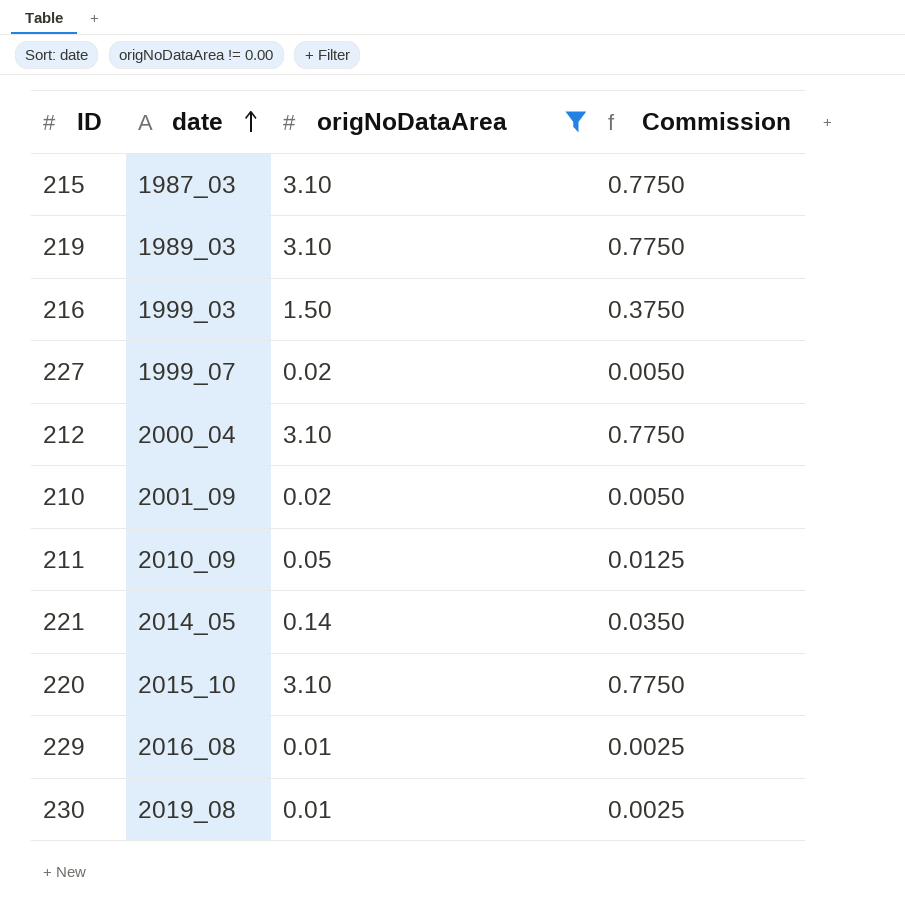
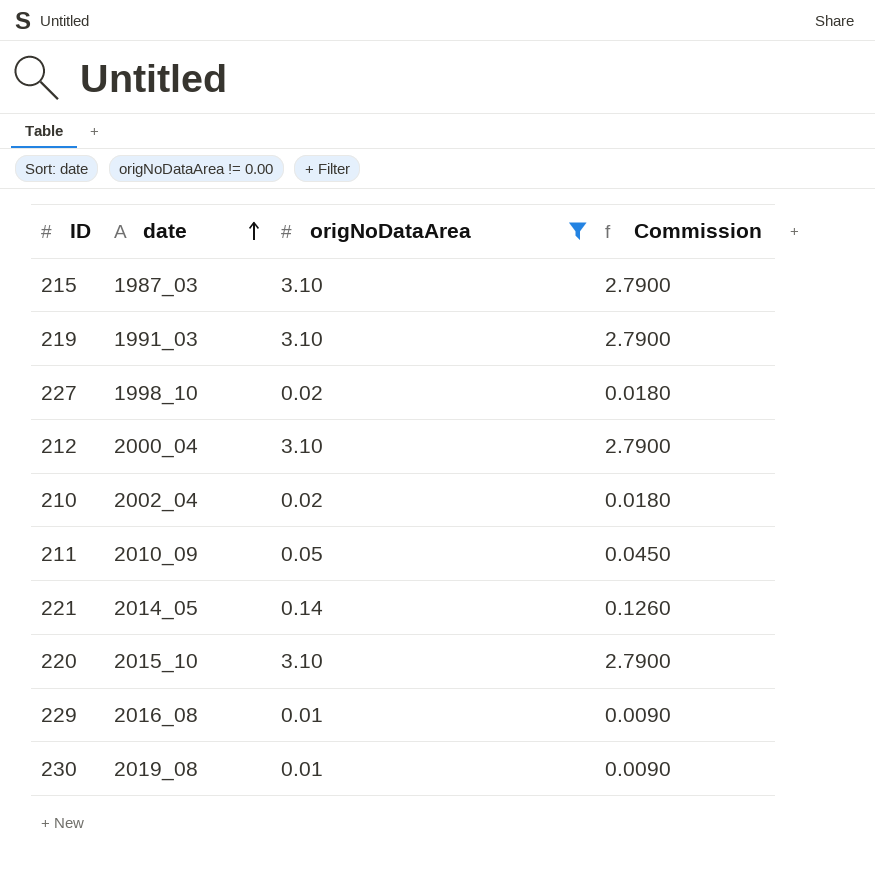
column Commission | formula: [origNoDataArea] * 0.25 -> [origNoDataArea] * 0.9
row 216: 1999_03 | 1.50 | 0.3750 -> none
219 | date: 1989_03 -> 1991_03
227 | date: 1999_07 -> 1998_10
210 | date: 2001_09 -> 2002_04

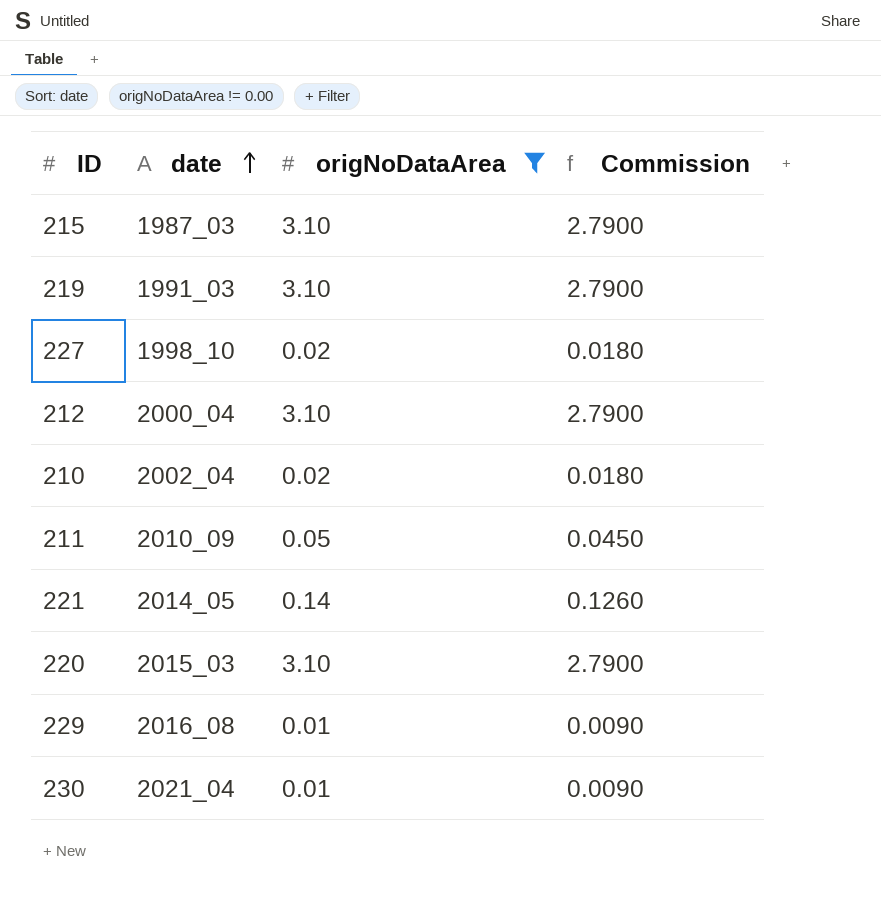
220 | date: 2015_10 -> 2015_03
230 | date: 2019_08 -> 2021_04

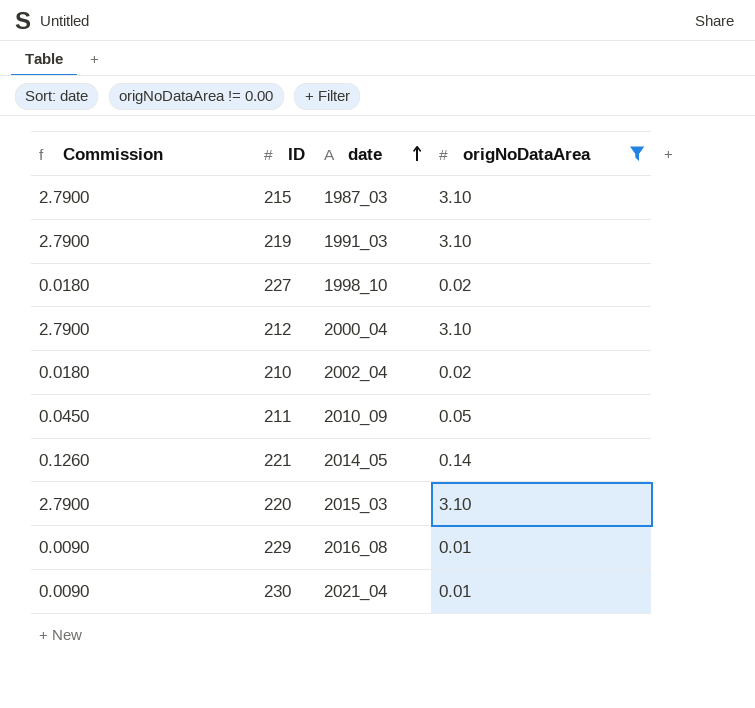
column Commission | position: 4 -> 1

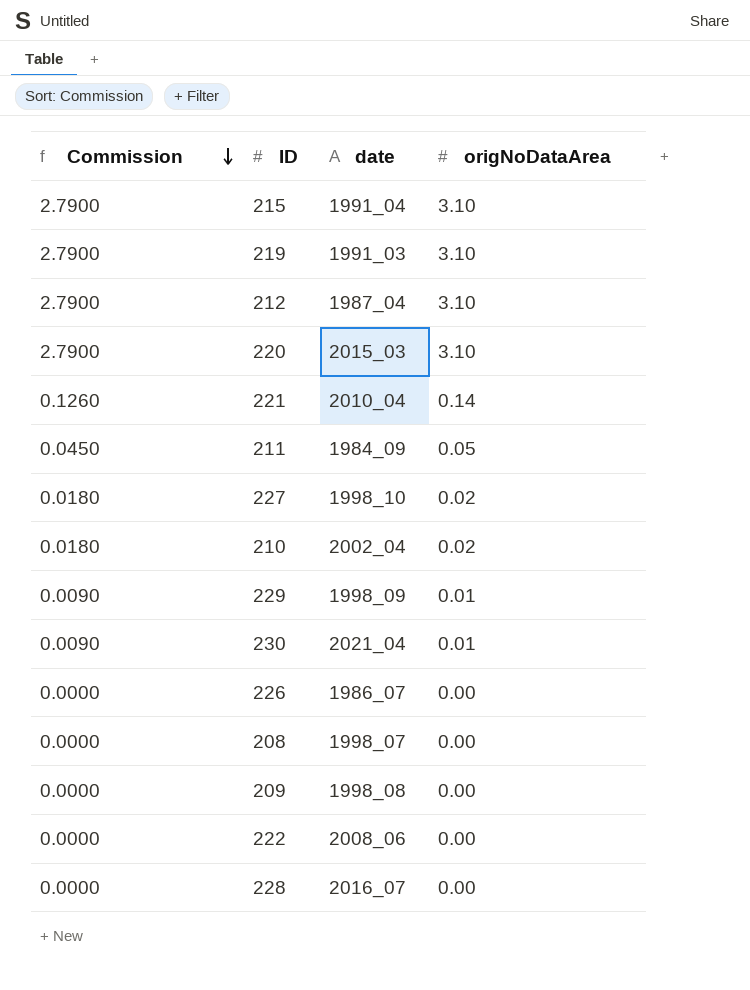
filter: origNoDataArea != 0.00 -> none
row order: date ascending -> Commission descending
215 | date: 1987_03 -> 1991_04
212 | date: 2000_04 -> 1987_04
221 | date: 2014_05 -> 2010_04
211 | date: 2010_09 -> 1984_09
229 | date: 2016_08 -> 1998_09

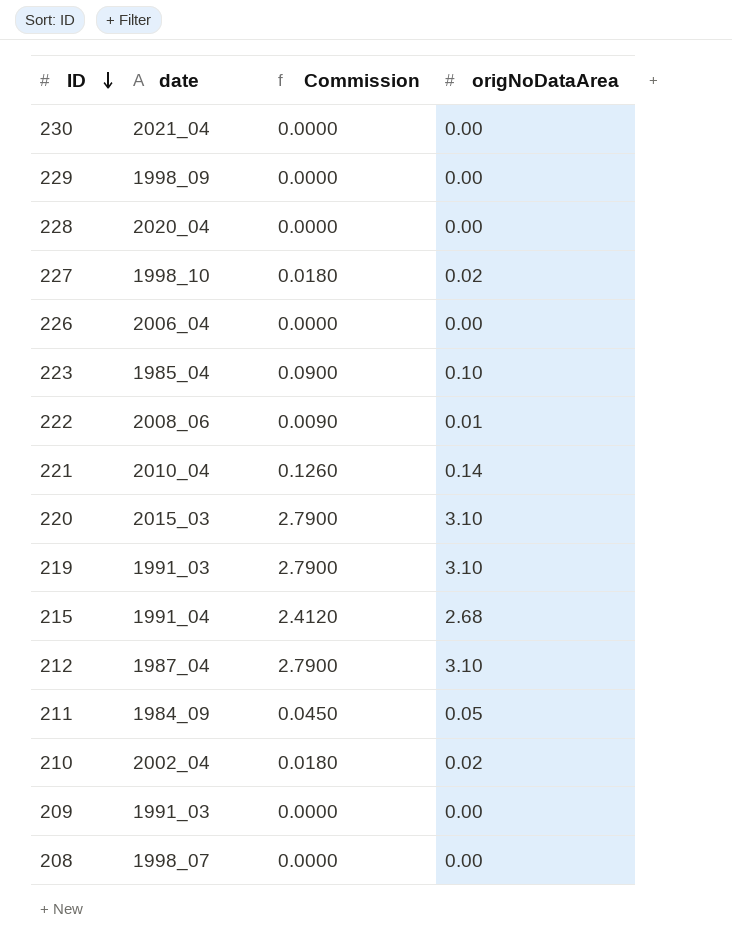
row order: Commission descending -> ID descending
column Commission | position: 1 -> 3
230 | Commission: 0.0090 -> 0.0000
230 | origNoDataArea: 0.01 -> 0.00
229 | Commission: 0.0090 -> 0.0000
229 | origNoDataArea: 0.01 -> 0.00
228 | date: 2016_07 -> 2020_04
226 | date: 1986_07 -> 2006_04
row 223: none -> 1985_04 | 0.0900 | 0.10
222 | Commission: 0.0000 -> 0.0090
222 | origNoDataArea: 0.00 -> 0.01
215 | Commission: 2.7900 -> 2.4120
215 | origNoDataArea: 3.10 -> 2.68
209 | date: 1998_08 -> 1991_03

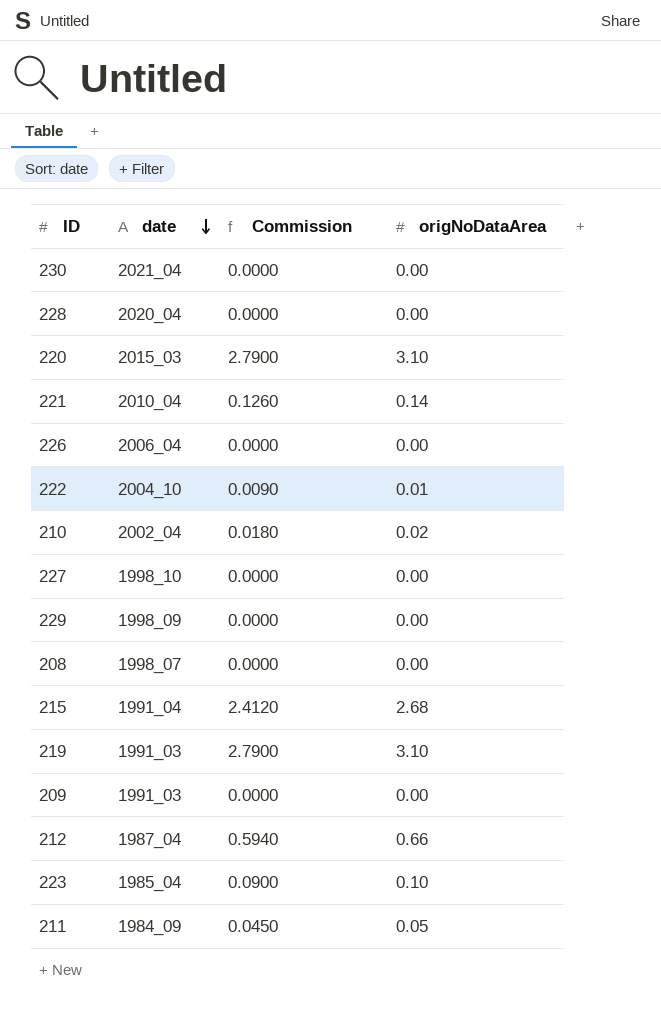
row order: ID descending -> date descending
222 | date: 2008_06 -> 2004_10
227 | Commission: 0.0180 -> 0.0000
227 | origNoDataArea: 0.02 -> 0.00
212 | Commission: 2.7900 -> 0.5940
212 | origNoDataArea: 3.10 -> 0.66

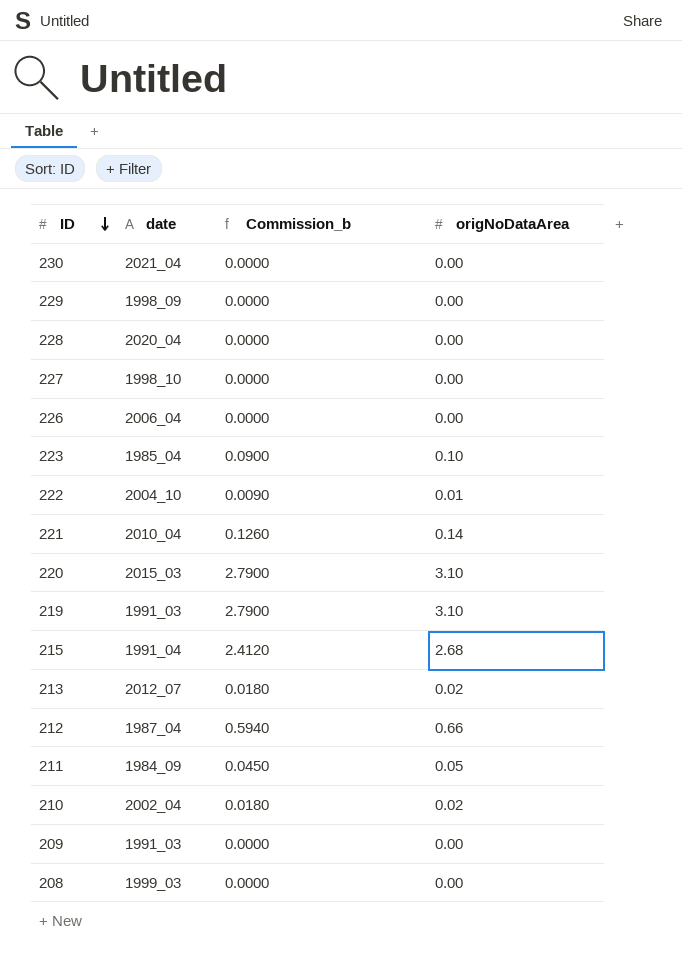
row order: date descending -> ID descending
column name: Commission -> Commission_b
row 213: none -> 2012_07 | 0.0180 | 0.02
208 | date: 1998_07 -> 1999_03

